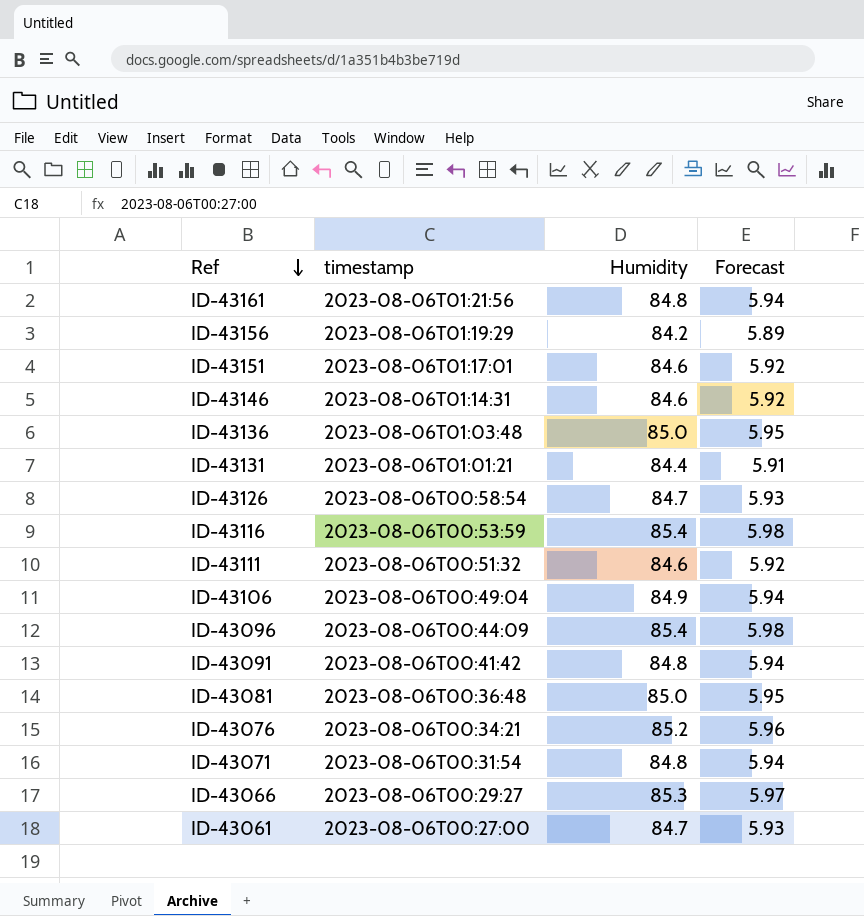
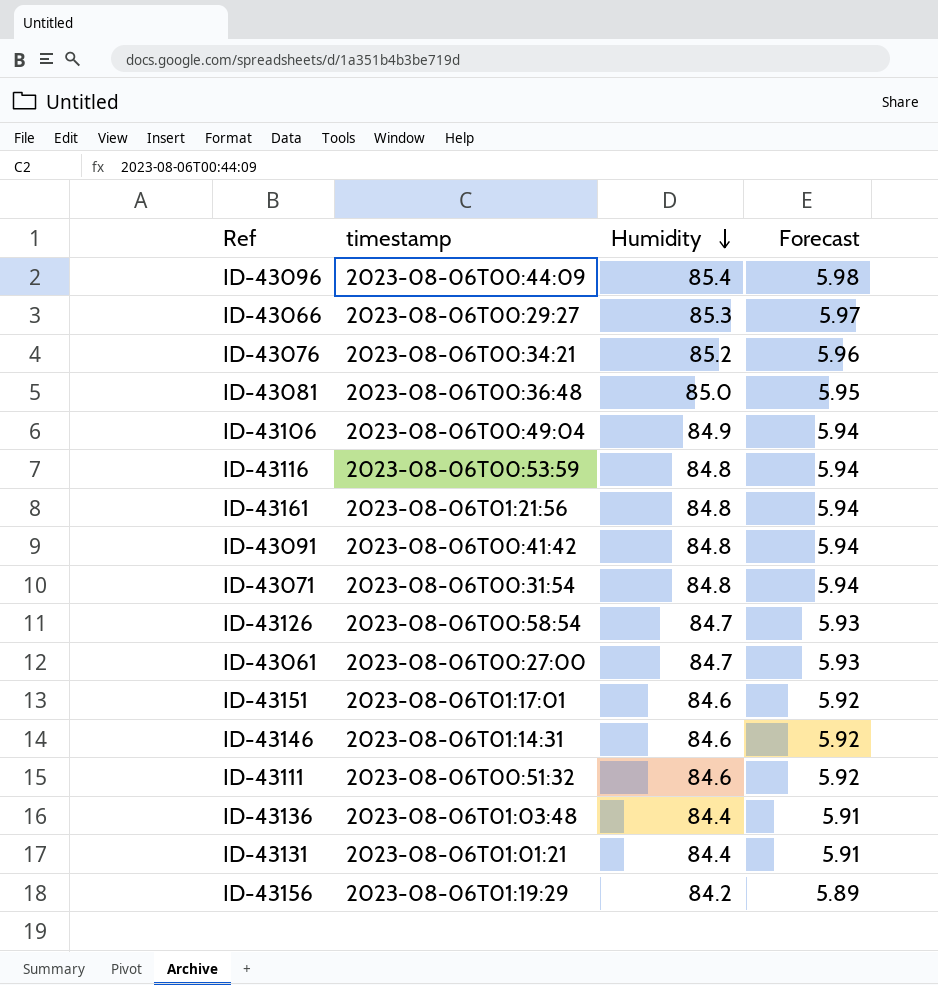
row order: Ref descending -> Humidity descending
ID-43116 | Humidity: 85.4 -> 84.8
ID-43116 | Forecast: 5.98 -> 5.94
ID-43136 | Humidity: 85.0 -> 84.4
ID-43136 | Forecast: 5.95 -> 5.91

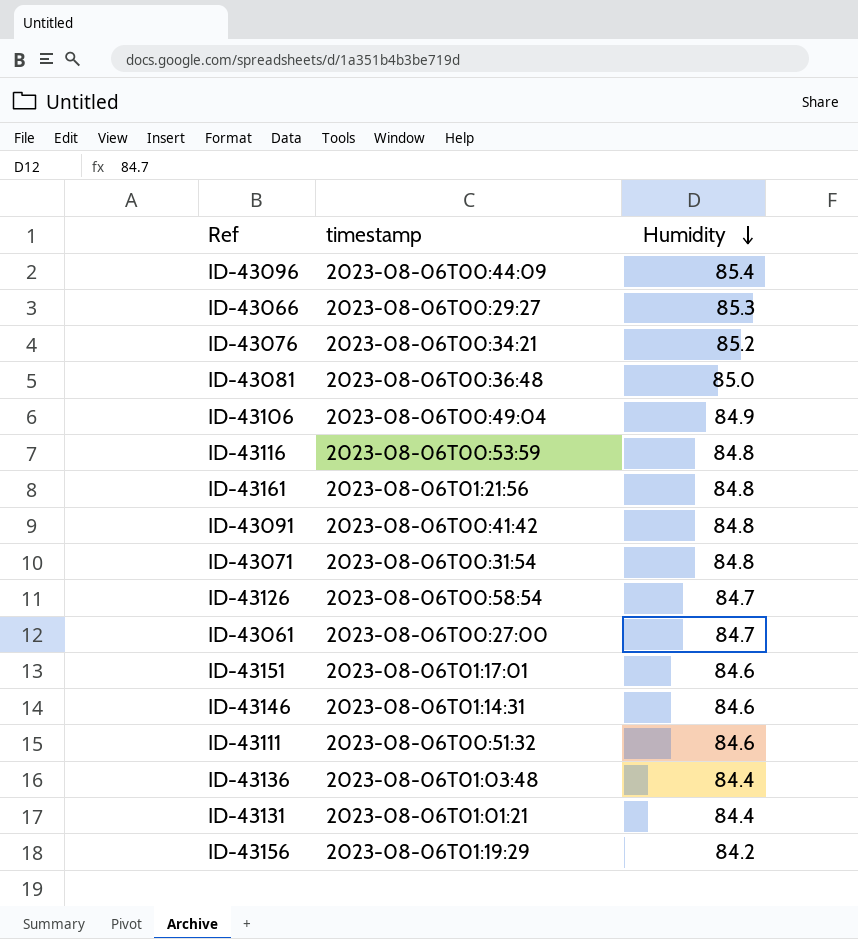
column Forecast | formula: [Humidity] * 0.07 -> none

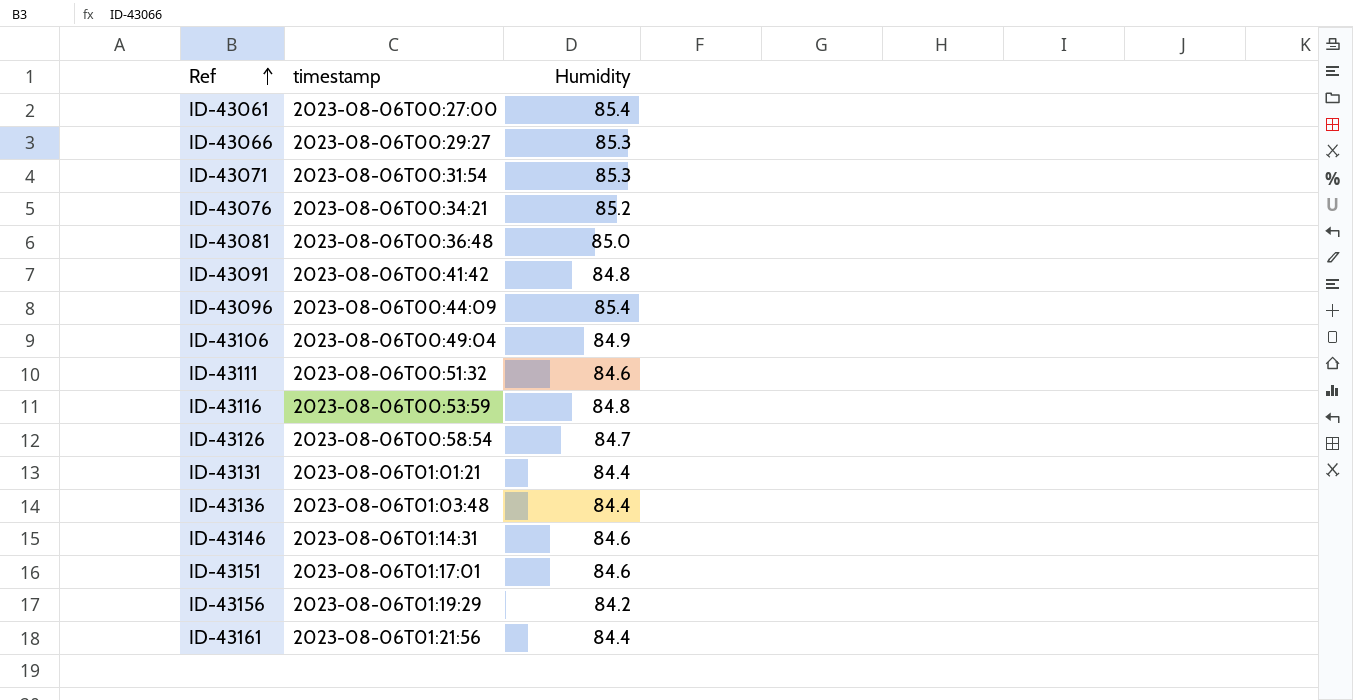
row order: Humidity descending -> Ref ascending
ID-43061 | Humidity: 84.7 -> 85.4
ID-43071 | Humidity: 84.8 -> 85.3
ID-43161 | Humidity: 84.8 -> 84.4

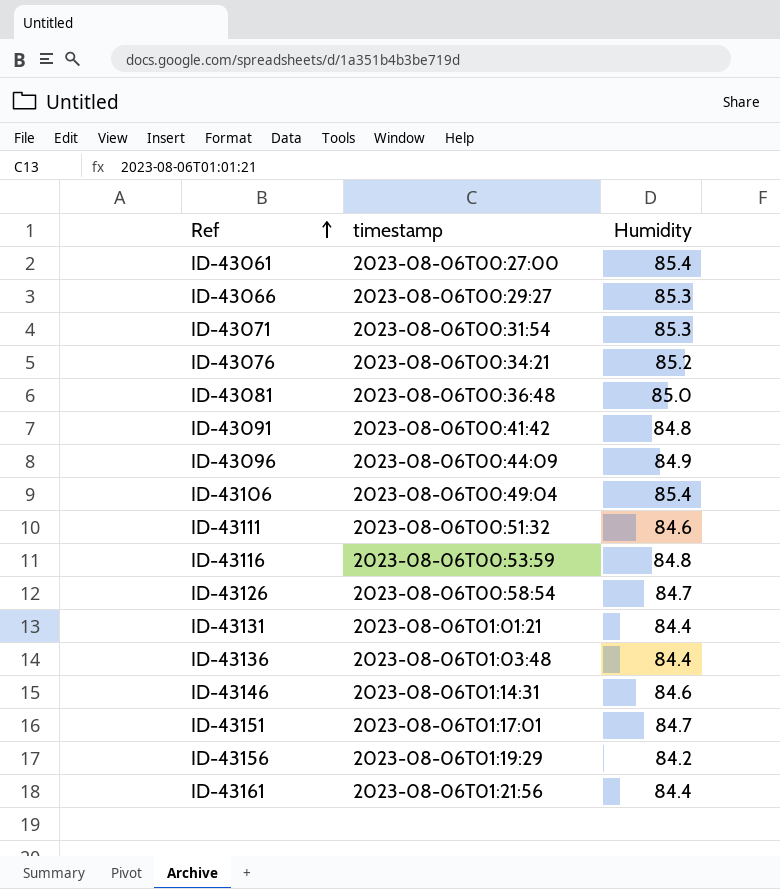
ID-43096 | Humidity: 85.4 -> 84.9
ID-43106 | Humidity: 84.9 -> 85.4
ID-43151 | Humidity: 84.6 -> 84.7

